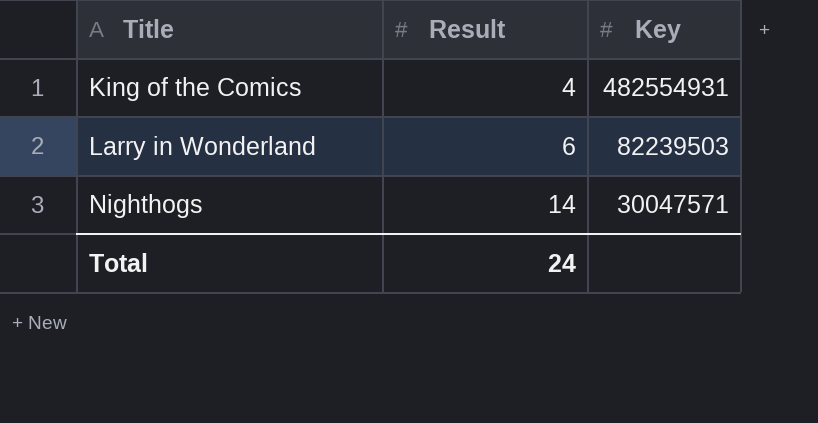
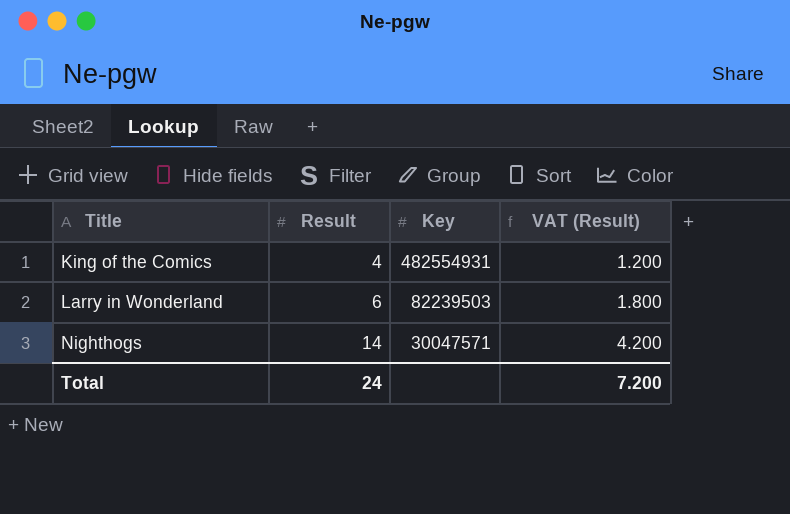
column VAT (Result) | formula: none -> [Result] * 0.3

